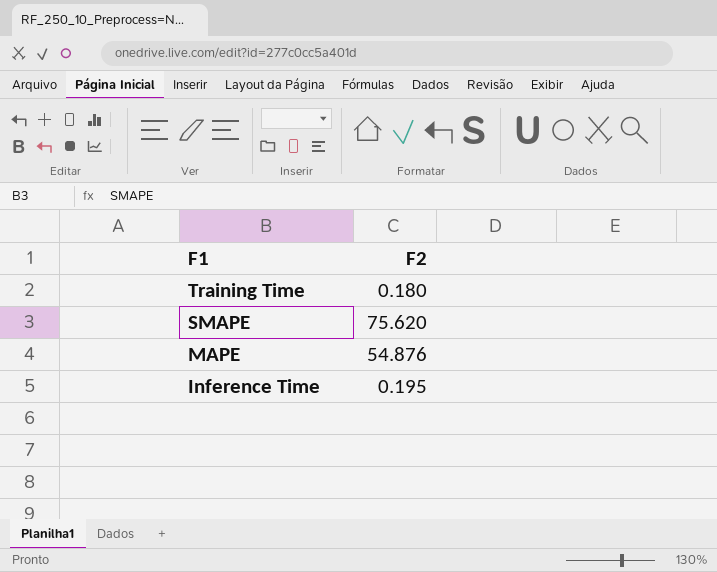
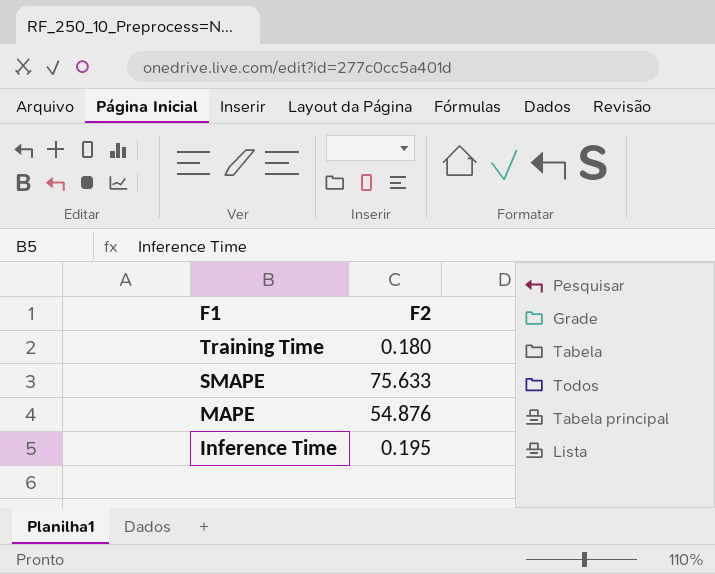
SMAPE | F2: 75.620 -> 75.633

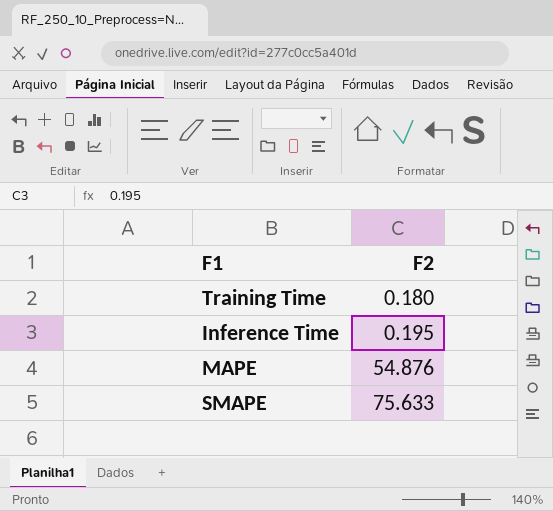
row order: F1 descending -> F2 ascending

